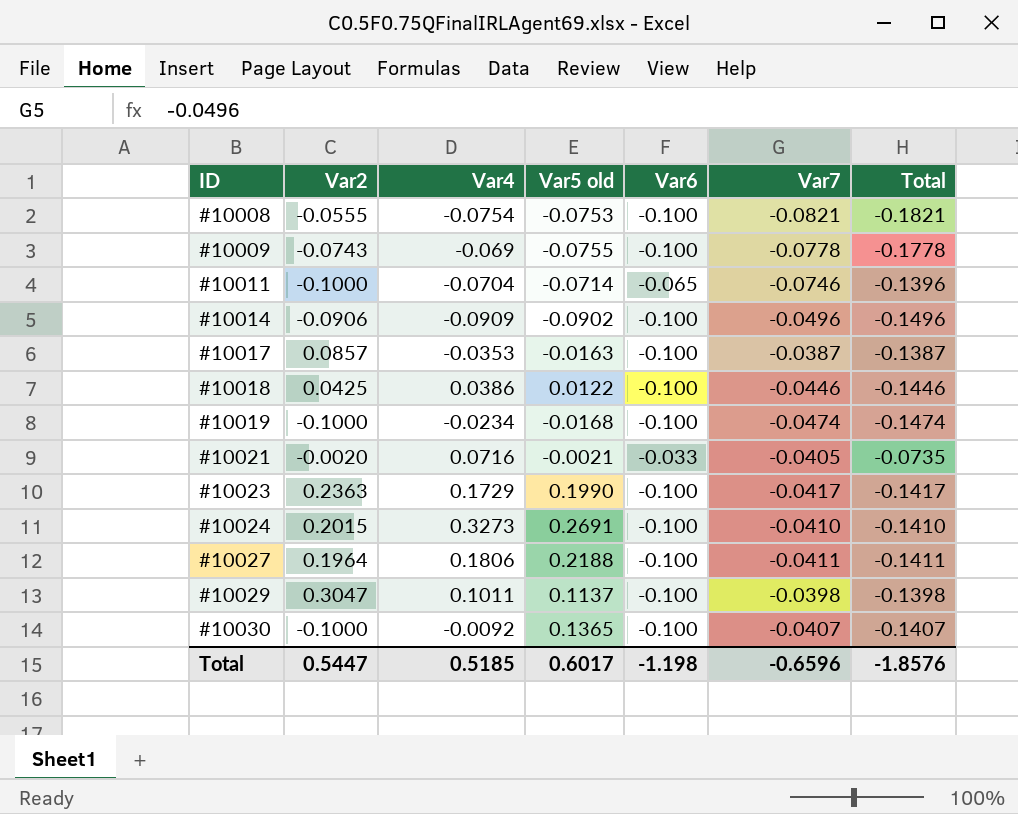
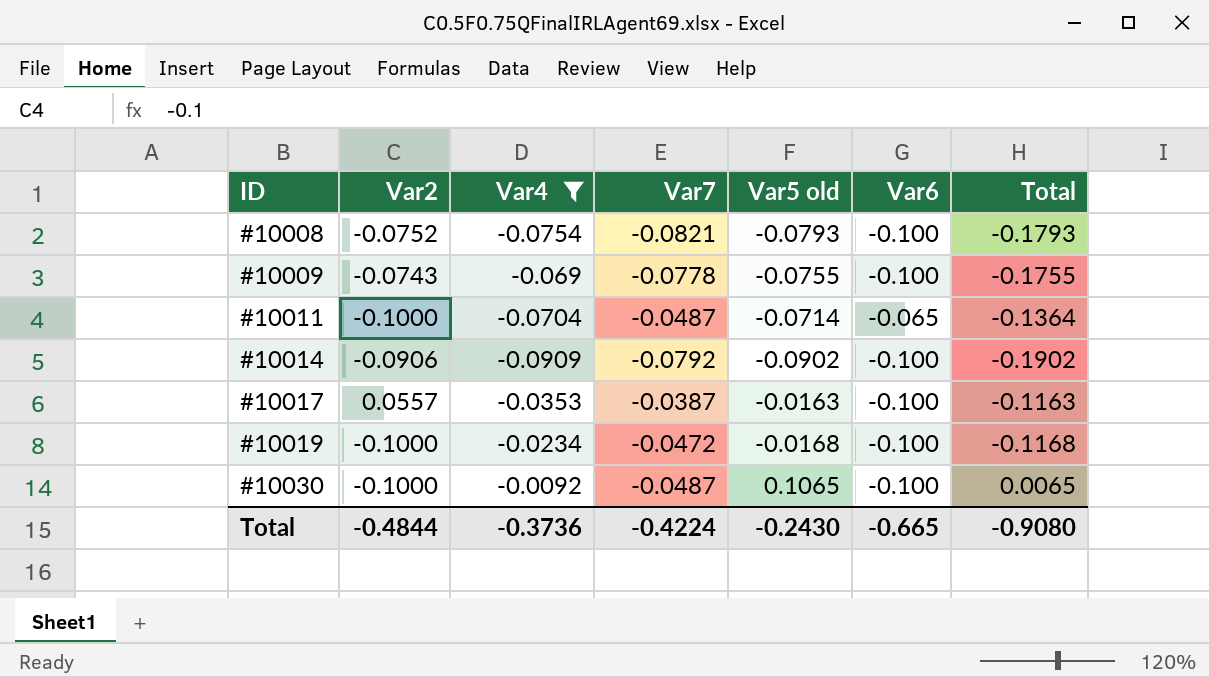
filter: none -> Var4 <= -0.0092
column Var7 | position: 6 -> 4
column Total | formula: [Var6] + [Var7] -> [Var5 old] + [Var6]
#10008 | Var2: -0.0555 -> -0.0752
#10008 | Var5 old: -0.0753 -> -0.0793
#10011 | Var7: -0.0746 -> -0.0487
#10014 | Var7: -0.0496 -> -0.0792
#10017 | Var2: 0.0857 -> 0.0557
#10019 | Var7: -0.0474 -> -0.0472
#10030 | Var7: -0.0407 -> -0.0487
#10030 | Var5 old: 0.1365 -> 0.1065
Total | Var2: 0.5447 -> -0.4844
Total | Var4: 0.5185 -> -0.3736
Total | Var7: -0.6596 -> -0.4224
Total | Var5 old: 0.6017 -> -0.2430
Total | Var6: -1.198 -> -0.665
Total | Total: -1.8576 -> -0.9080

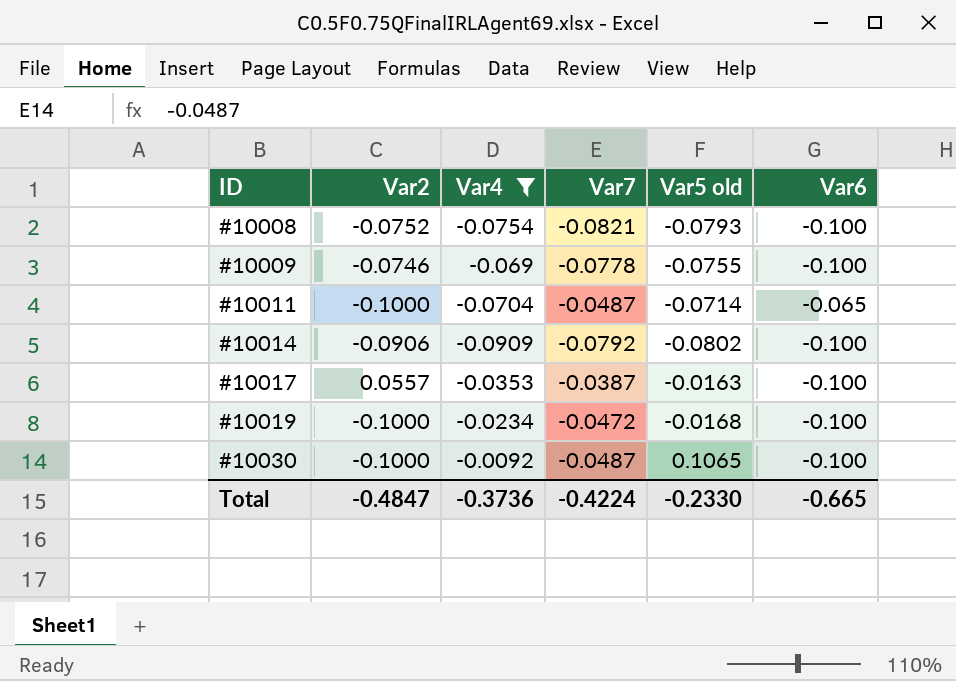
column Total | formula: [Var5 old] + [Var6] -> none
#10009 | Var2: -0.0743 -> -0.0746
#10014 | Var5 old: -0.0902 -> -0.0802
Total | Var2: -0.4844 -> -0.4847
Total | Var5 old: -0.2430 -> -0.2330

